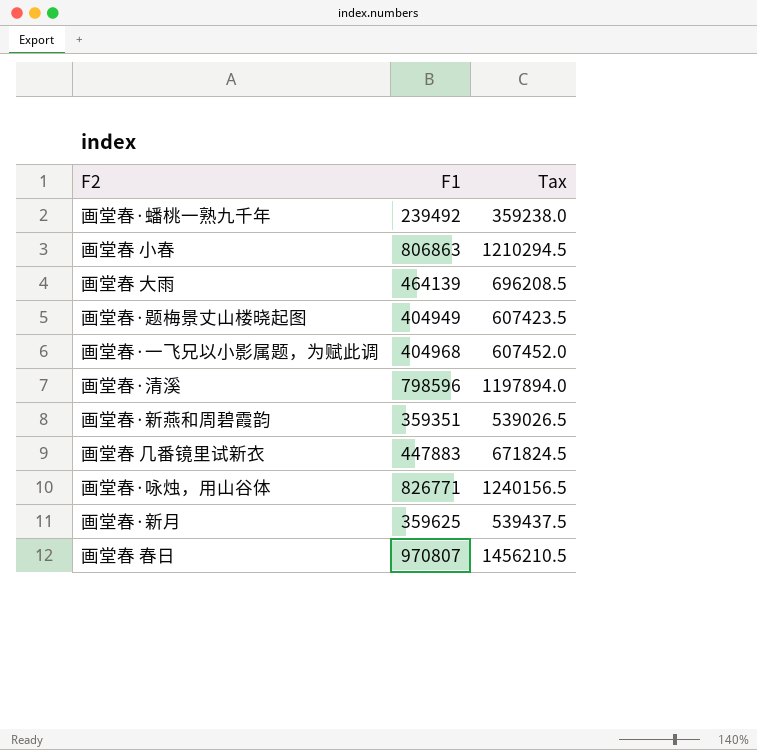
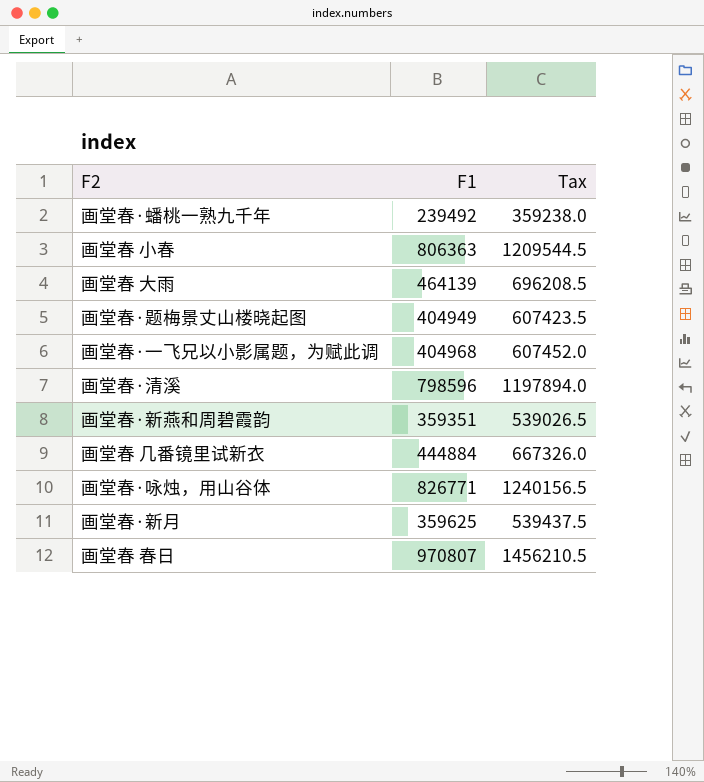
画堂春 小春 | F1: 806863 -> 806363
画堂春 小春 | Tax: 1210294.5 -> 1209544.5
画堂春 几番镜里试新衣 | F1: 447883 -> 444884
画堂春 几番镜里试新衣 | Tax: 671824.5 -> 667326.0

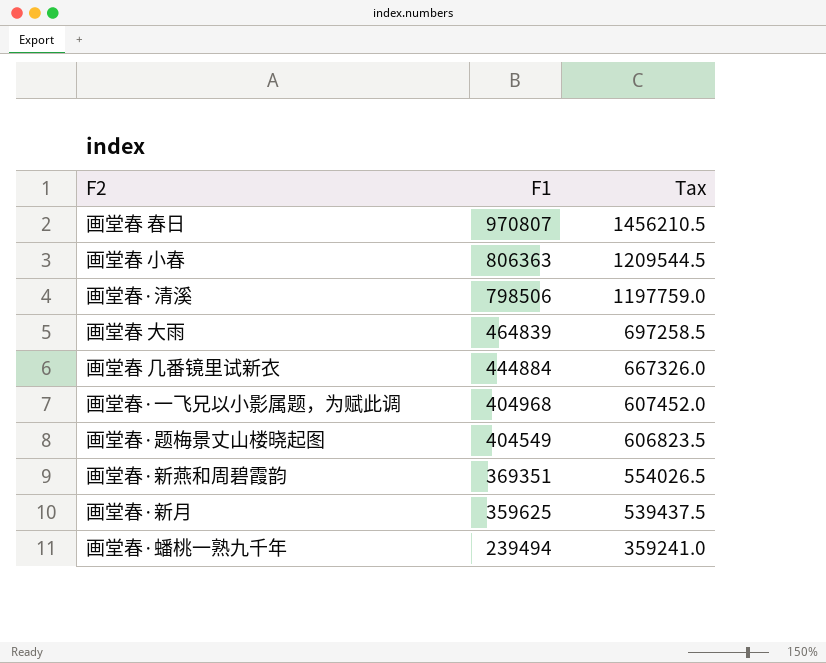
row order: none -> F1 descending
row 画堂春·咏烛，用山谷体: 826771 | 1240156.5 -> none
画堂春·清溪 | F1: 798596 -> 798506
画堂春·清溪 | Tax: 1197894.0 -> 1197759.0
画堂春 大雨 | F1: 464139 -> 464839
画堂春 大雨 | Tax: 696208.5 -> 697258.5
画堂春·题梅景丈山楼晓起图 | F1: 404949 -> 404549
画堂春·题梅景丈山楼晓起图 | Tax: 607423.5 -> 606823.5
画堂春·新燕和周碧霞韵 | F1: 359351 -> 369351
画堂春·新燕和周碧霞韵 | Tax: 539026.5 -> 554026.5
画堂春·蟠桃一熟九千年 | F1: 239492 -> 239494
画堂春·蟠桃一熟九千年 | Tax: 359238.0 -> 359241.0

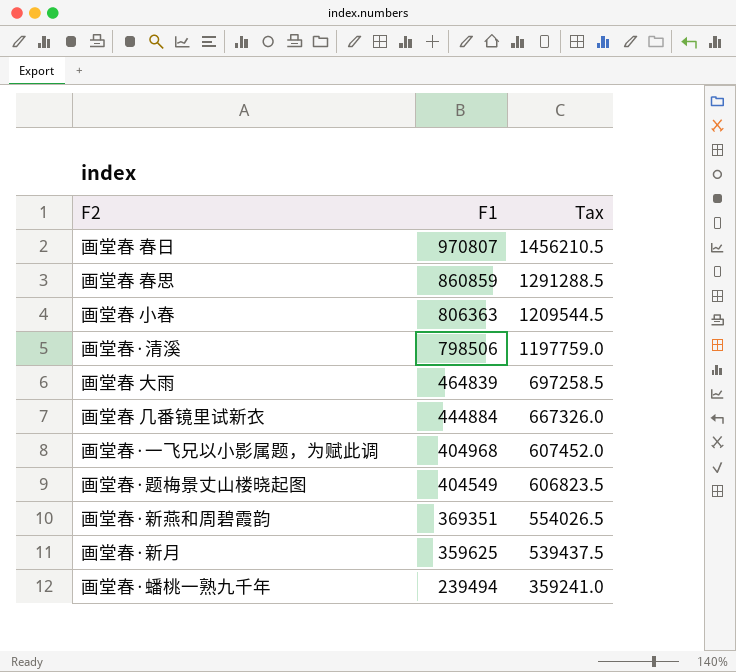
row 画堂春 春思: none -> 860859 | 1291288.5

